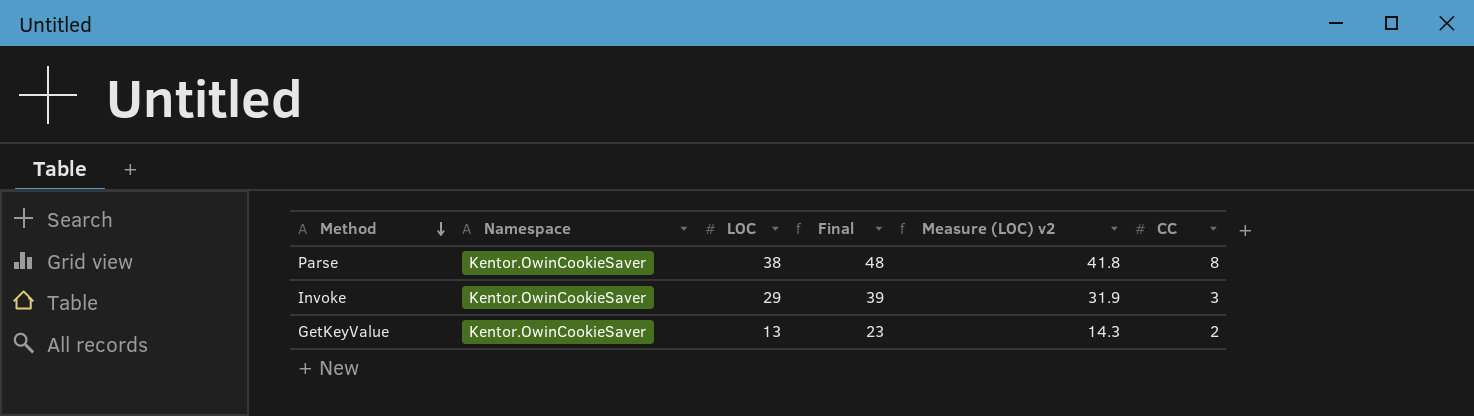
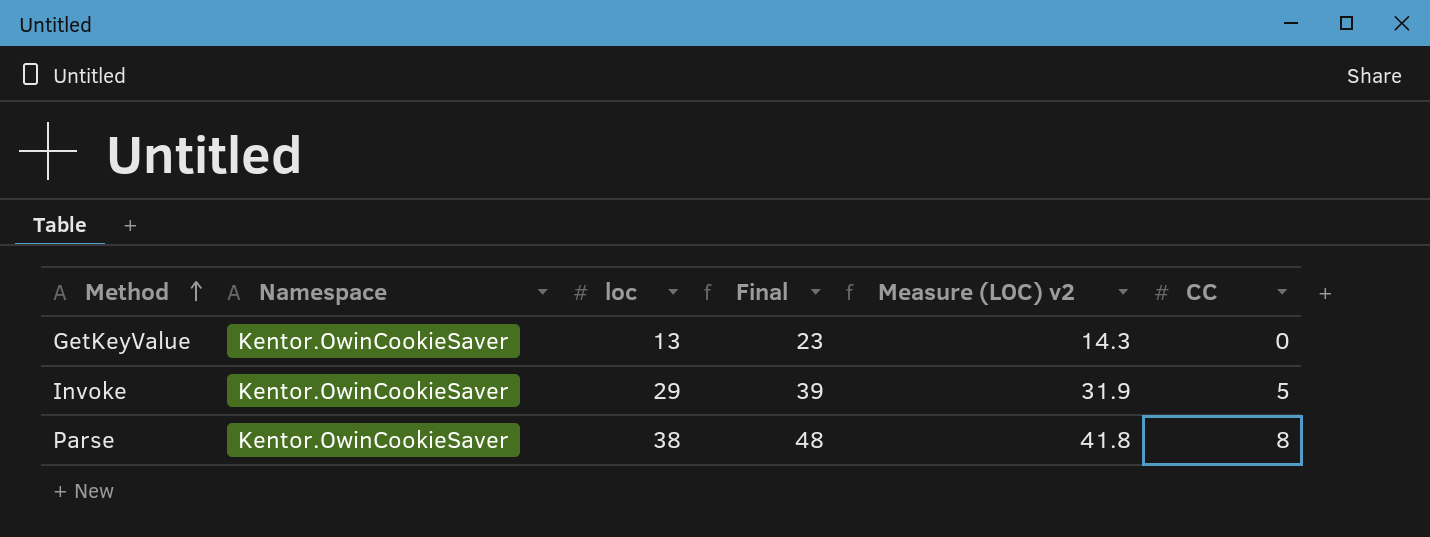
row order: Method descending -> Method ascending
column name: LOC -> loc
GetKeyValue | CC: 2 -> 0
Invoke | CC: 3 -> 5

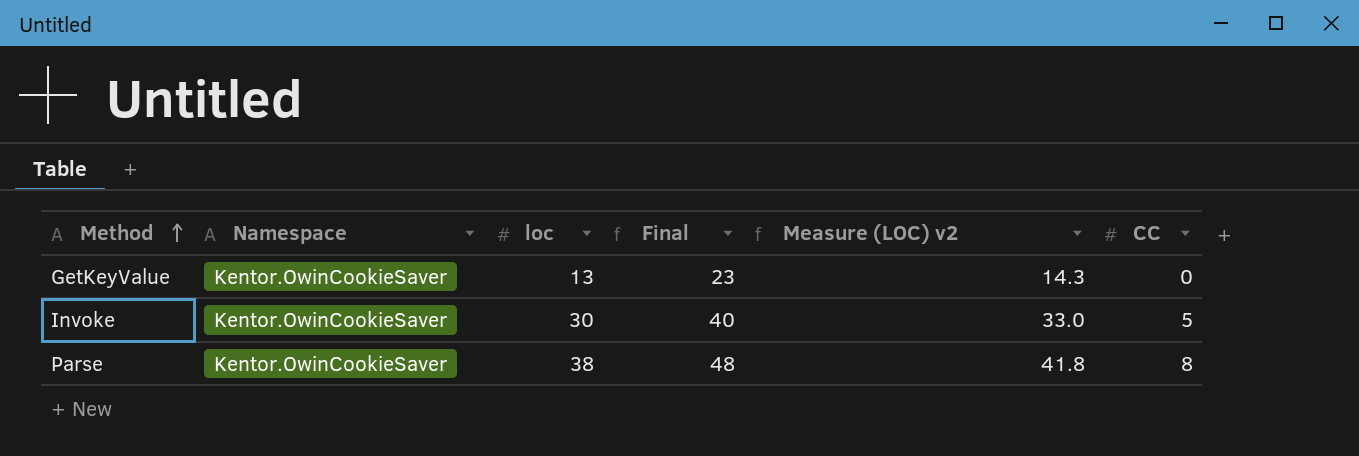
Invoke | loc: 29 -> 30
Invoke | Final: 39 -> 40
Invoke | Measure (LOC) v2: 31.9 -> 33.0

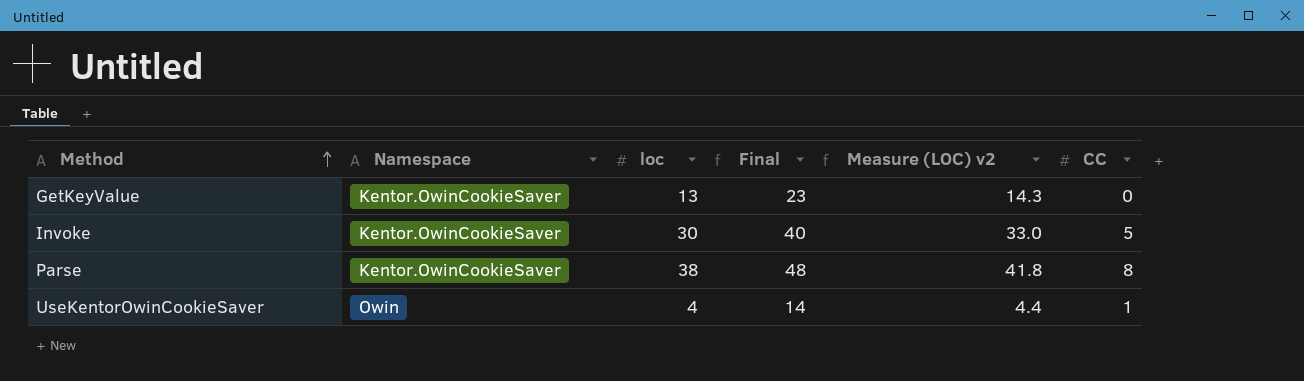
row UseKentorOwinCookieSaver: none -> Owin | 4 | 14 | 4.4 | 1

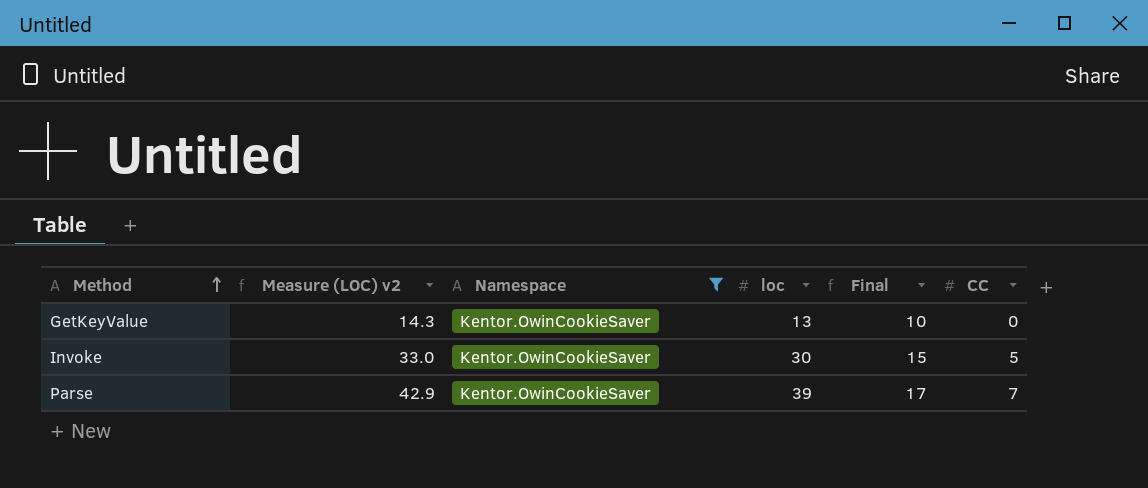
filter: none -> Namespace = Kentor.OwinCookieSaver
column Measure (LOC) v2 | position: 5 -> 2
column Final | formula: [loc] + 10 -> [CC] + 10
Parse | Measure (LOC) v2: 41.8 -> 42.9
Parse | loc: 38 -> 39
Parse | CC: 8 -> 7

